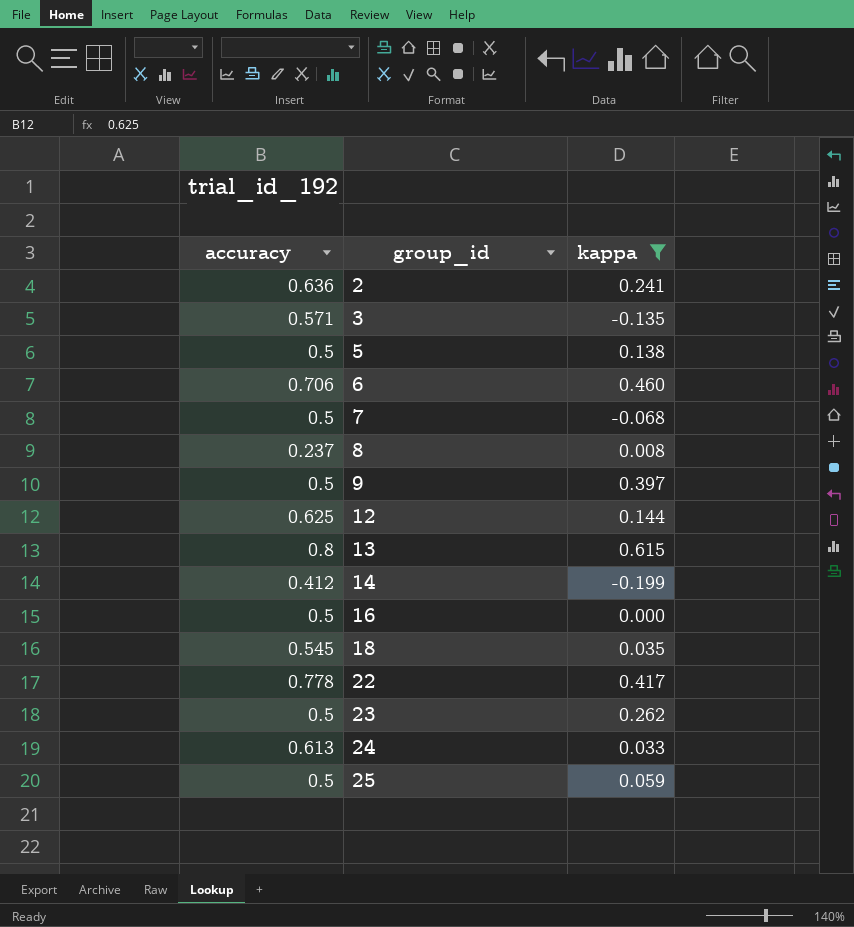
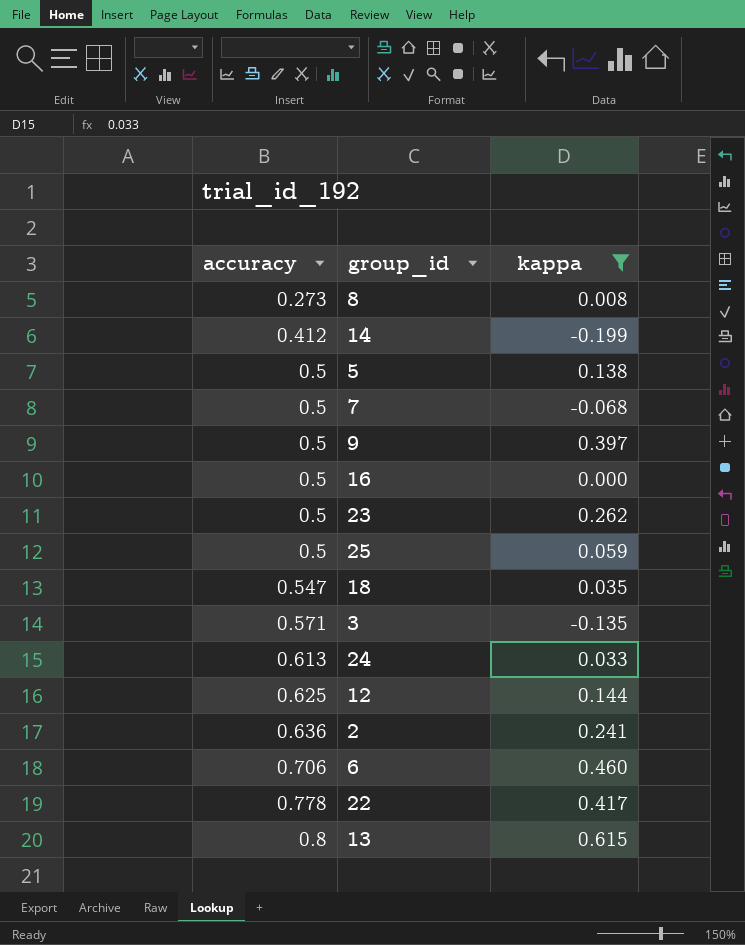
row order: group_id ascending -> accuracy ascending
8 | accuracy: 0.237 -> 0.273
18 | accuracy: 0.545 -> 0.547

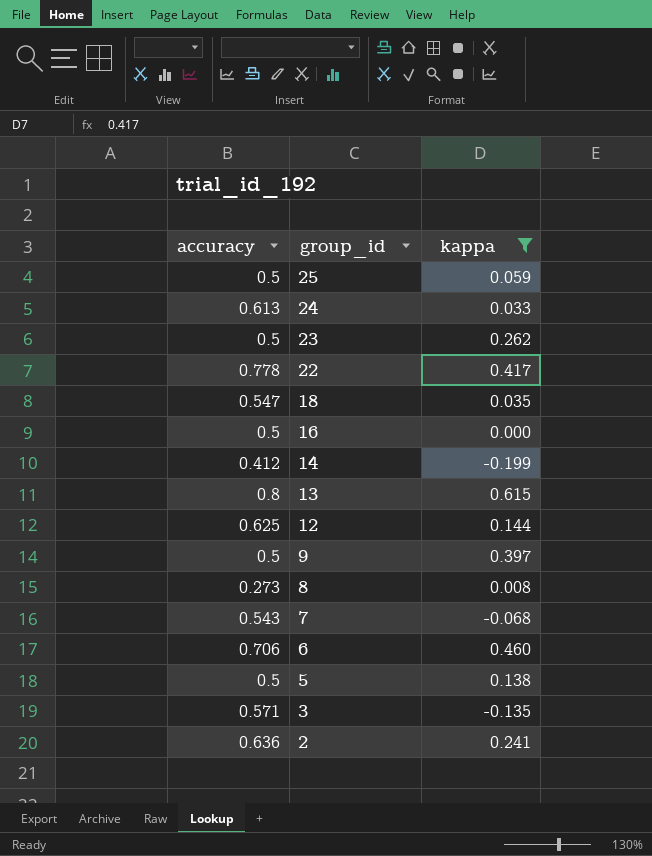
row order: accuracy ascending -> group_id descending
7 | accuracy: 0.5 -> 0.543

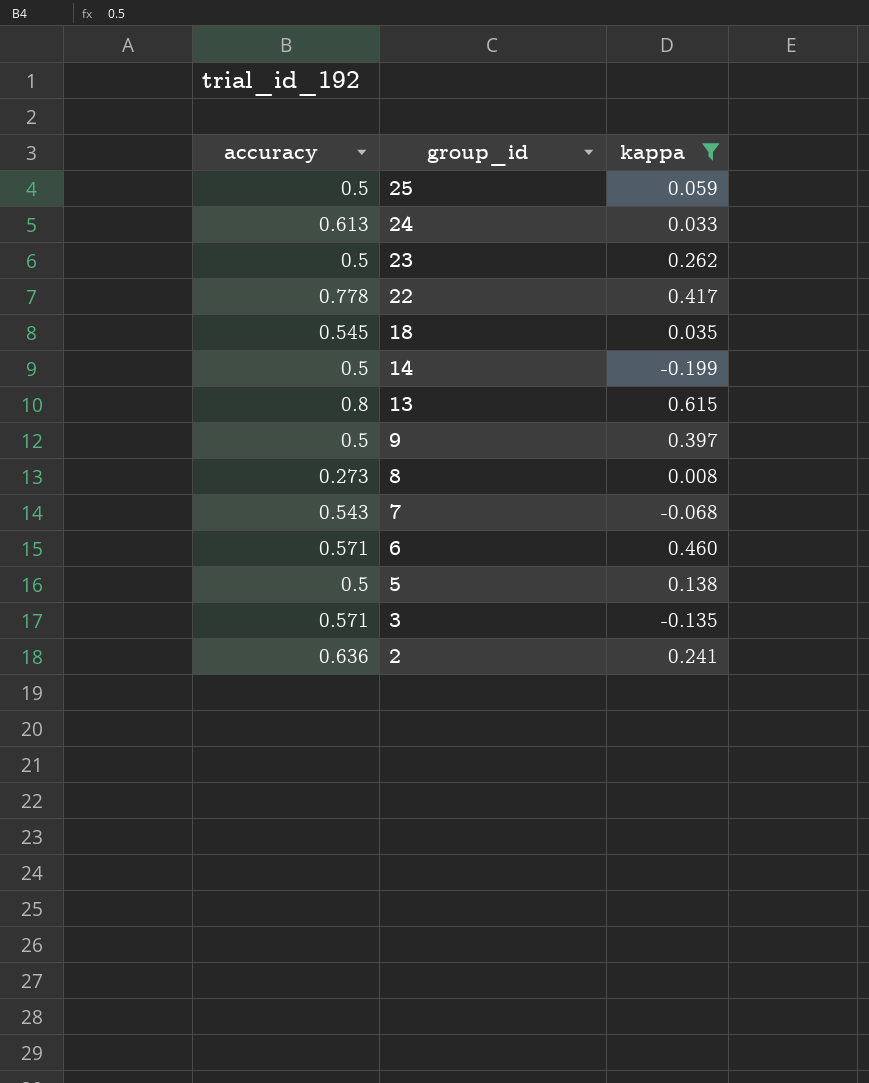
row 16: 0.5 | 0.000 -> none
row 12: 0.625 | 0.144 -> none
18 | accuracy: 0.547 -> 0.545
14 | accuracy: 0.412 -> 0.5
6 | accuracy: 0.706 -> 0.571

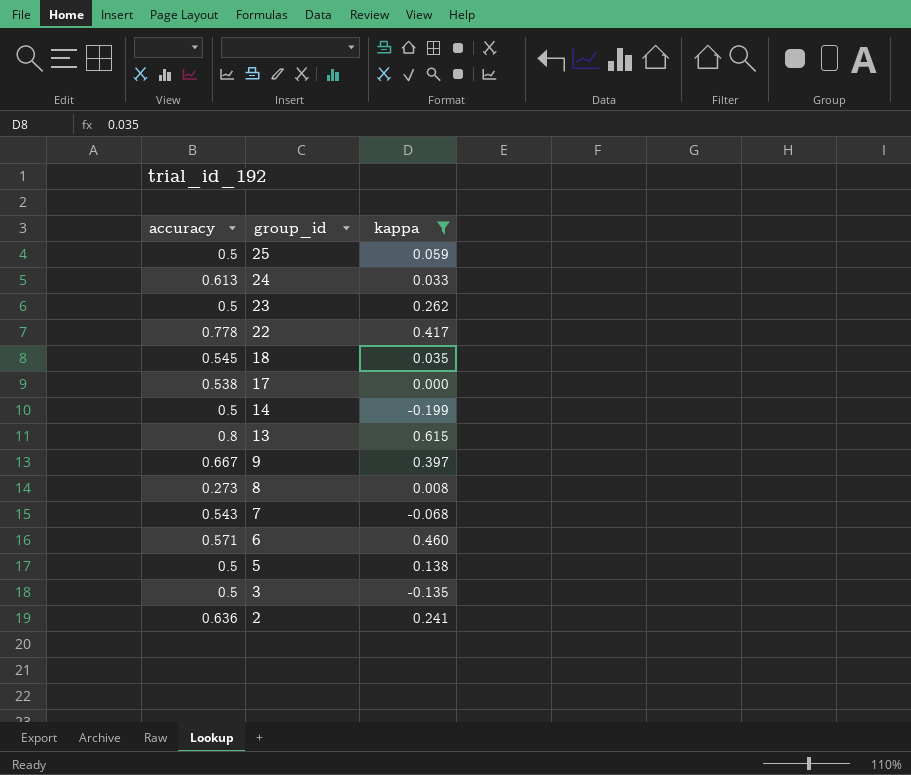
row 17: none -> 0.538 | 0.000
9 | accuracy: 0.5 -> 0.667
3 | accuracy: 0.571 -> 0.5

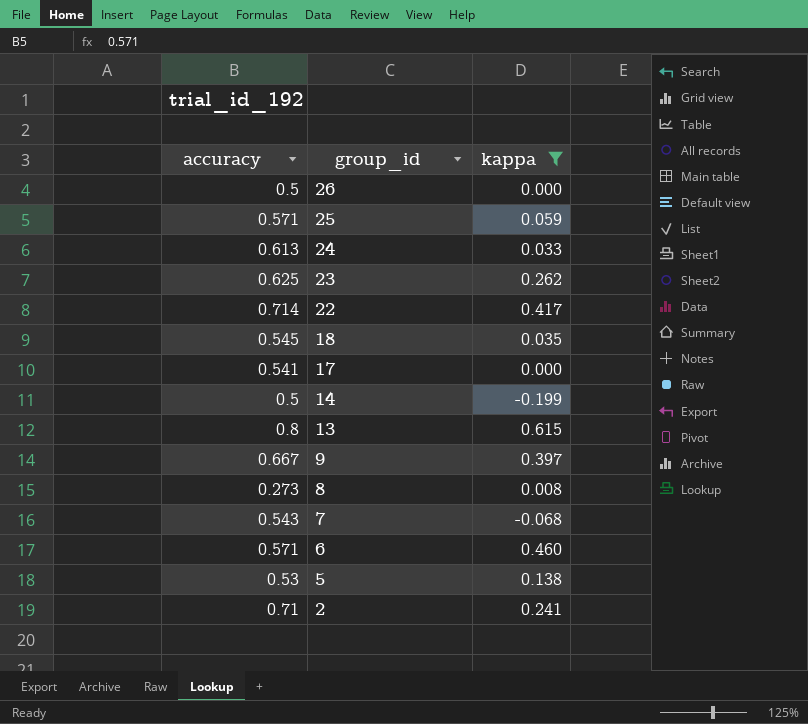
row 3: 0.5 | -0.135 -> none
row 26: none -> 0.5 | 0.000
25 | accuracy: 0.5 -> 0.571
23 | accuracy: 0.5 -> 0.625
22 | accuracy: 0.778 -> 0.714
17 | accuracy: 0.538 -> 0.541
5 | accuracy: 0.5 -> 0.53
2 | accuracy: 0.636 -> 0.71

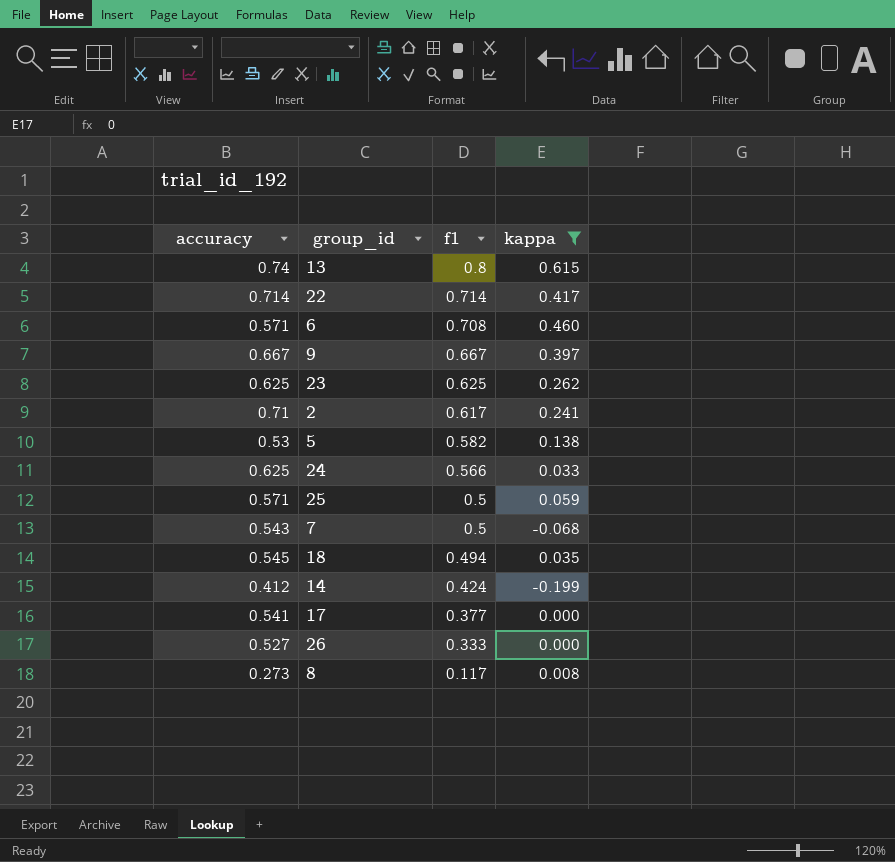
row order: group_id descending -> f1 descending
column f1 | position: none -> 3
13 | accuracy: 0.8 -> 0.74
24 | accuracy: 0.613 -> 0.625
14 | accuracy: 0.5 -> 0.412
26 | accuracy: 0.5 -> 0.527

